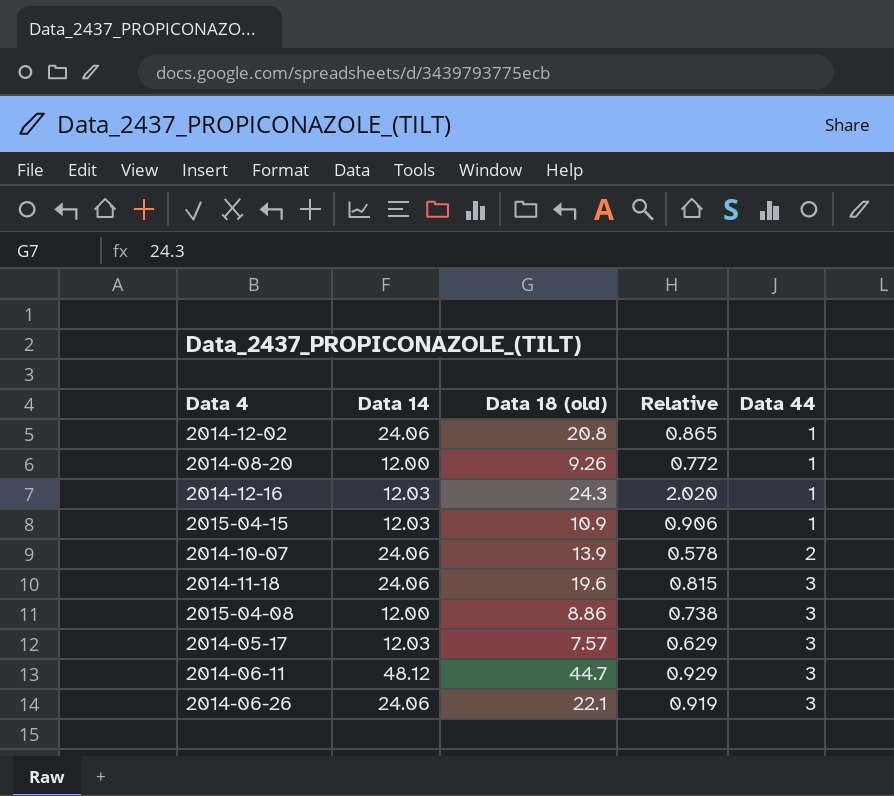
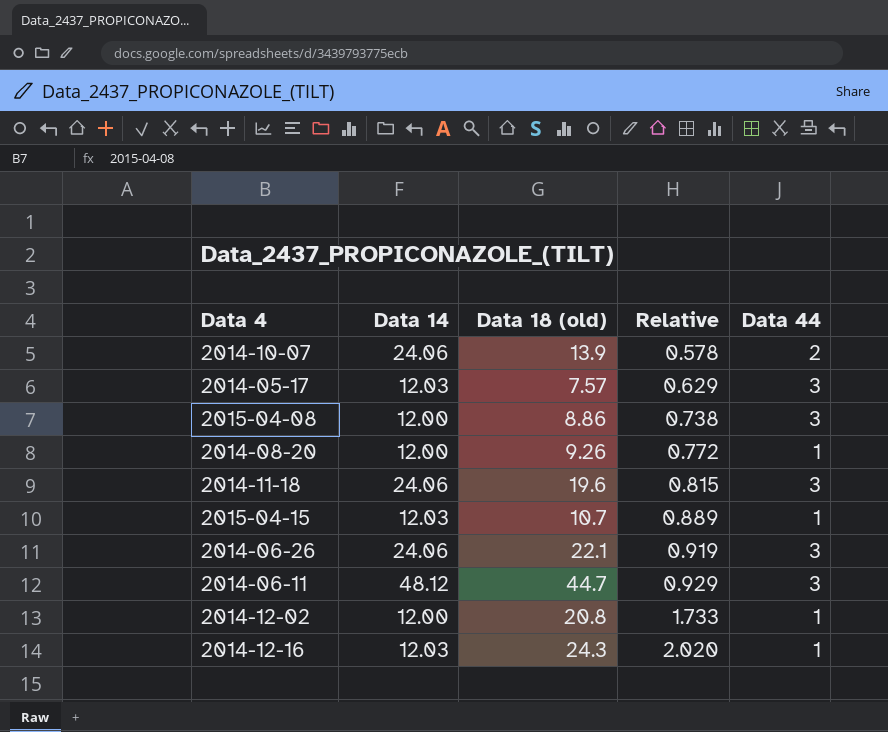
row order: Data 44 ascending -> Relative ascending
2015-04-15 | Data 18 (old): 10.9 -> 10.7
2015-04-15 | Relative: 0.906 -> 0.889
2014-12-02 | Data 14: 24.06 -> 12.00
2014-12-02 | Relative: 0.865 -> 1.733

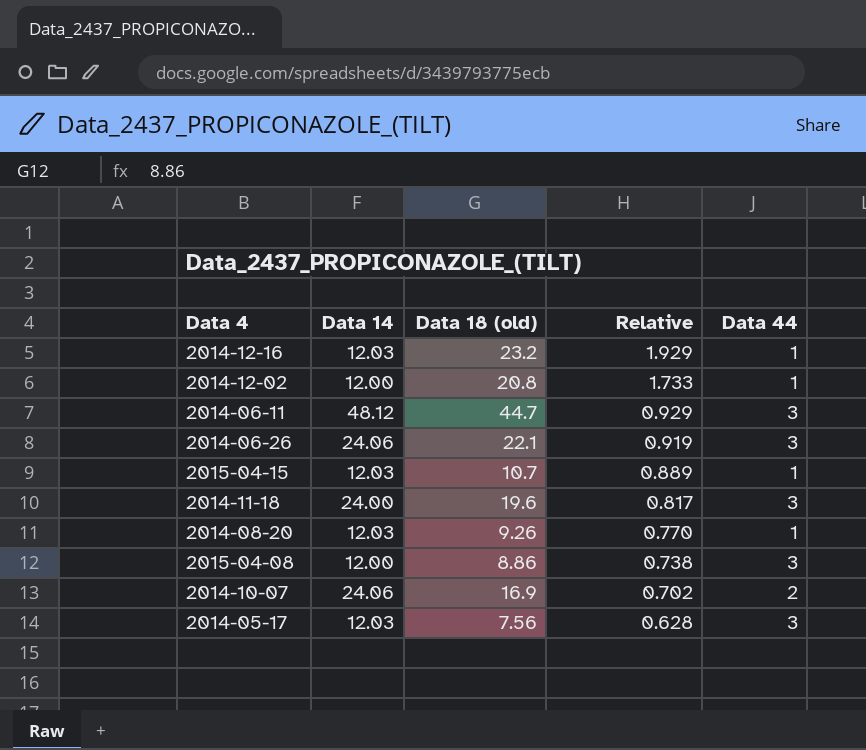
row order: Relative ascending -> Relative descending
2014-12-16 | Data 18 (old): 24.3 -> 23.2
2014-12-16 | Relative: 2.020 -> 1.929
2014-11-18 | Data 14: 24.06 -> 24.00
2014-11-18 | Relative: 0.815 -> 0.817
2014-08-20 | Data 14: 12.00 -> 12.03
2014-08-20 | Relative: 0.772 -> 0.770
2014-10-07 | Data 18 (old): 13.9 -> 16.9
2014-10-07 | Relative: 0.578 -> 0.702
2014-05-17 | Data 18 (old): 7.57 -> 7.56
2014-05-17 | Relative: 0.629 -> 0.628

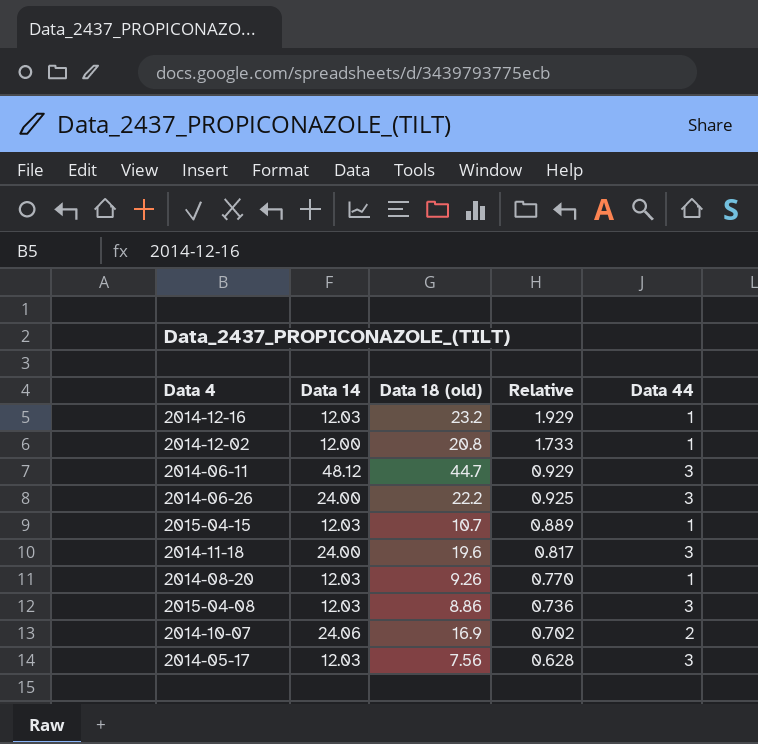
2014-06-26 | Data 14: 24.06 -> 24.00
2014-06-26 | Data 18 (old): 22.1 -> 22.2
2014-06-26 | Relative: 0.919 -> 0.925
2015-04-08 | Data 14: 12.00 -> 12.03
2015-04-08 | Relative: 0.738 -> 0.736

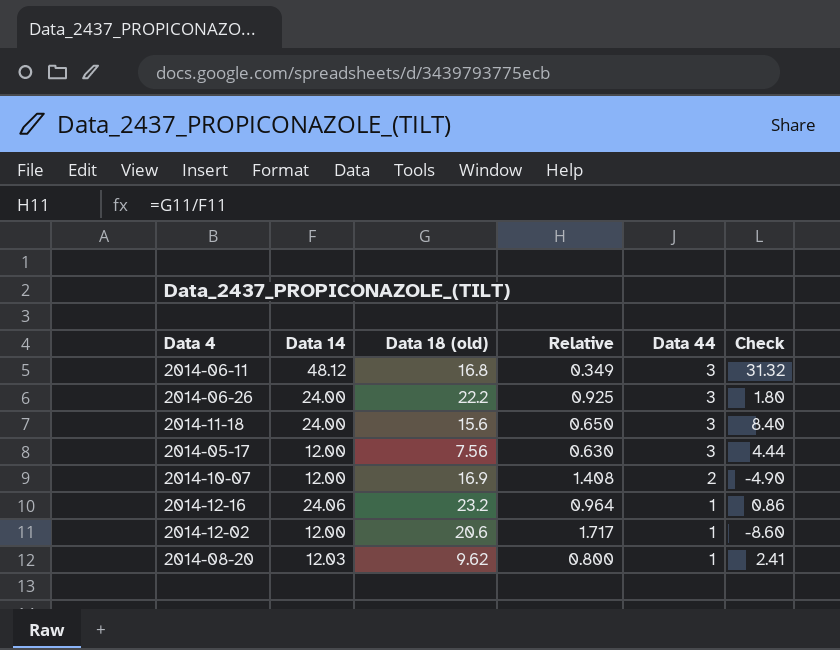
row order: Relative descending -> Data 44 descending
column Check | formula: none -> [Data 14] - [Data 18 (old)]
row 2015-04-15: 12.03 | 10.7 | 0.889 | 1 -> none
row 2015-04-08: 12.03 | 8.86 | 0.736 | 3 -> none
2014-06-11 | Data 18 (old): 44.7 -> 16.8
2014-06-11 | Relative: 0.929 -> 0.349
2014-11-18 | Data 18 (old): 19.6 -> 15.6
2014-11-18 | Relative: 0.817 -> 0.650
2014-05-17 | Data 14: 12.03 -> 12.00
2014-05-17 | Relative: 0.628 -> 0.630
2014-10-07 | Data 14: 24.06 -> 12.00
2014-10-07 | Relative: 0.702 -> 1.408
2014-12-16 | Data 14: 12.03 -> 24.06
2014-12-16 | Relative: 1.929 -> 0.964
2014-12-02 | Data 18 (old): 20.8 -> 20.6
2014-12-02 | Relative: 1.733 -> 1.717
2014-08-20 | Data 18 (old): 9.26 -> 9.62
2014-08-20 | Relative: 0.770 -> 0.800

